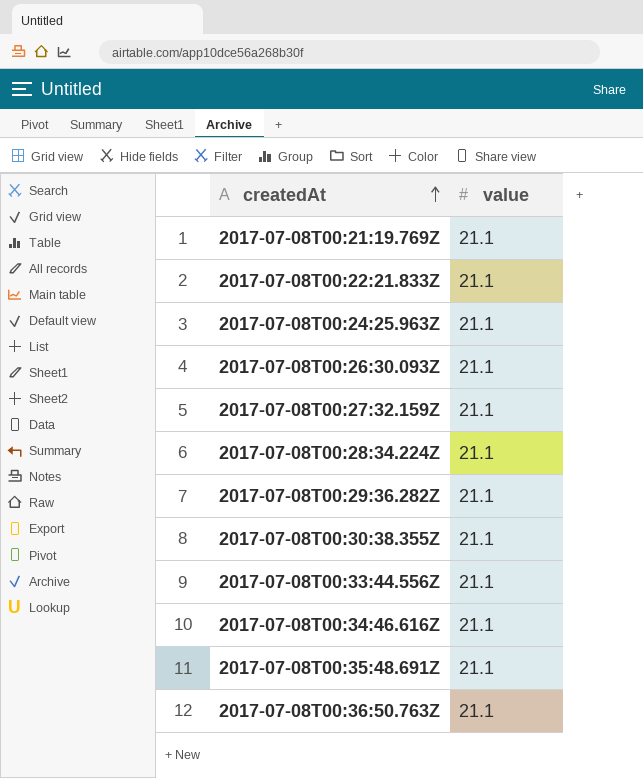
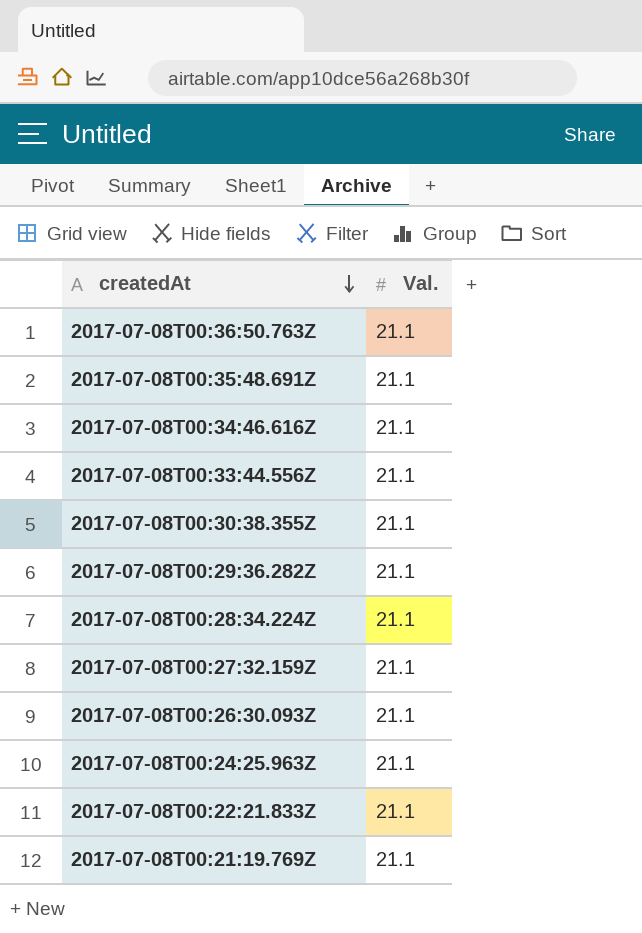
row order: createdAt ascending -> createdAt descending
column name: value -> Val.

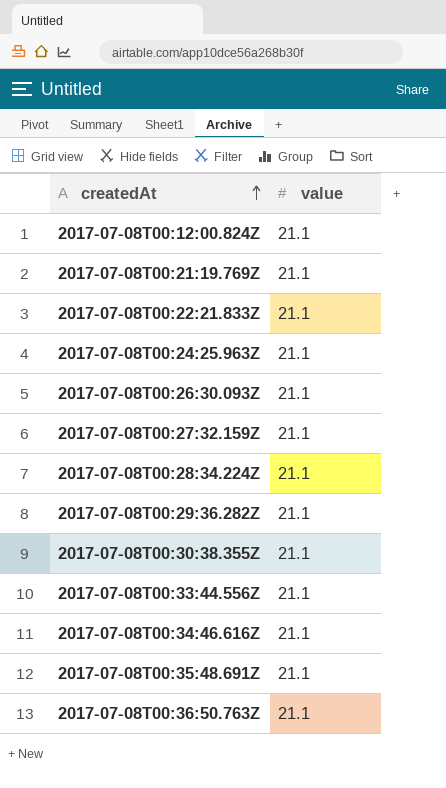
row order: createdAt descending -> createdAt ascending
column name: Val. -> value
row 2017-07-08T00:12:00.824Z: none -> 21.1

